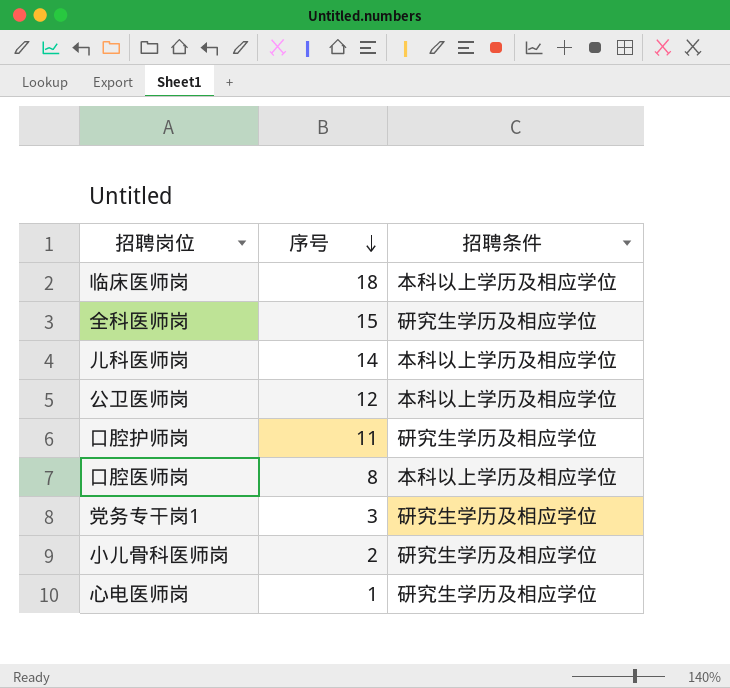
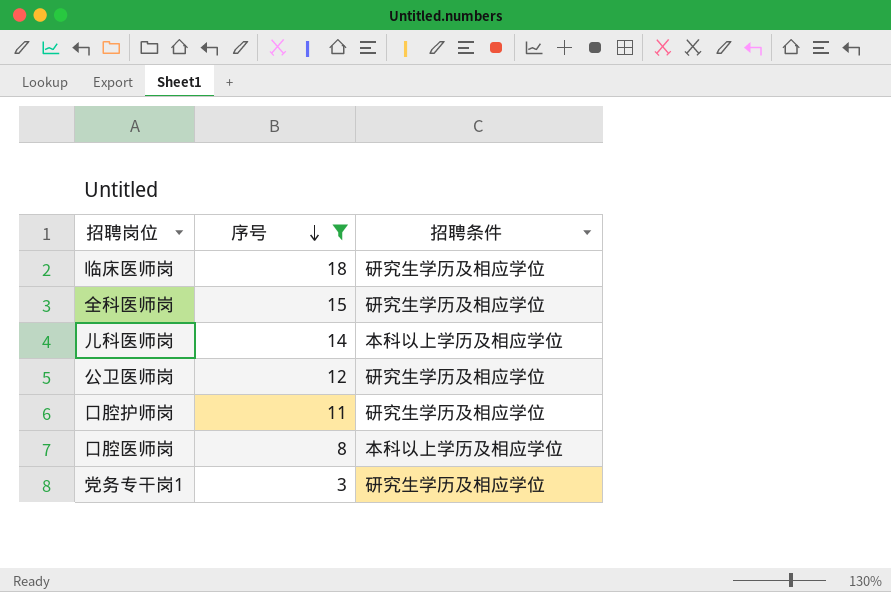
filter: none -> 序号 >= 3
临床医师岗 | 招聘条件: 本科以上学历及相应学位 -> 研究生学历及相应学位
公卫医师岗 | 招聘条件: 本科以上学历及相应学位 -> 研究生学历及相应学位

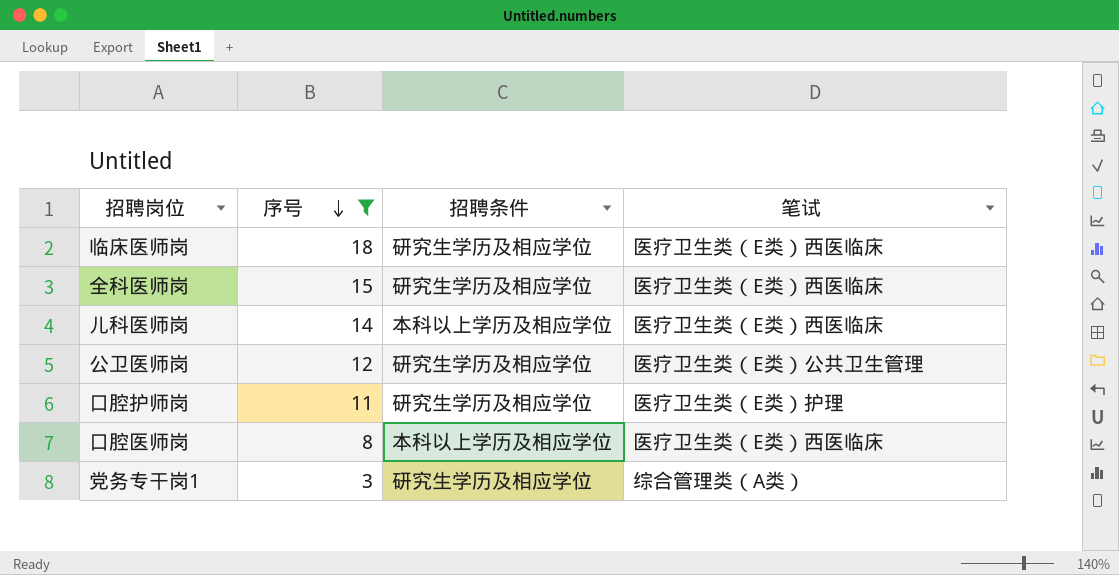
column 笔试 | position: none -> 4

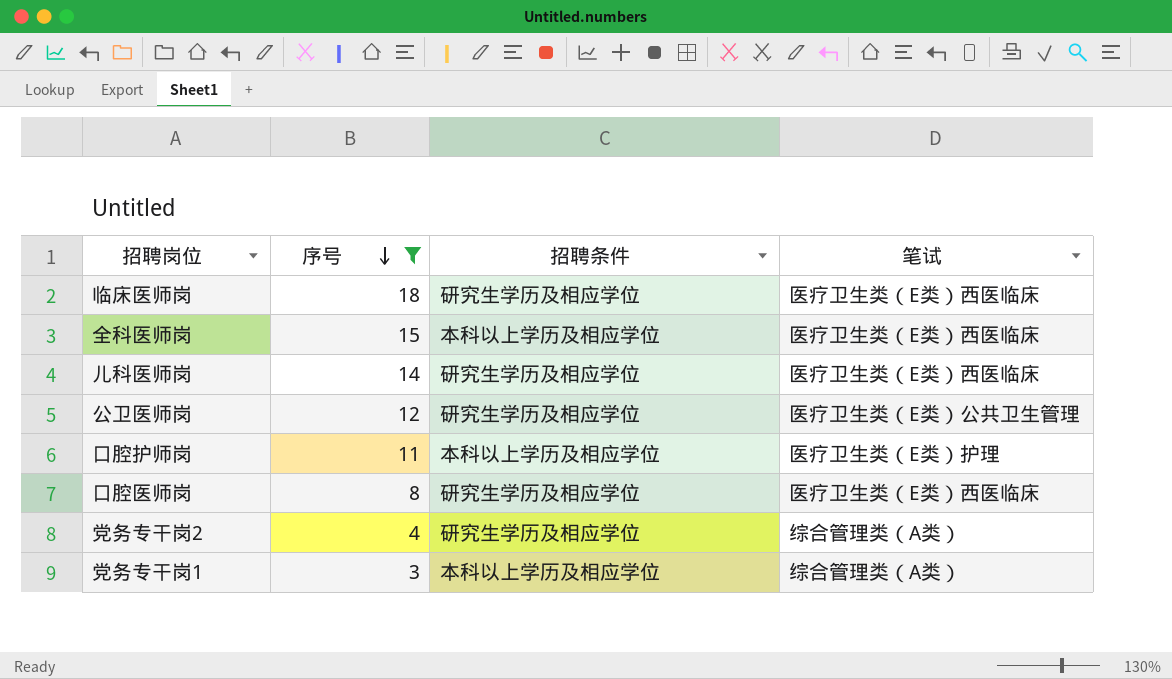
全科医师岗 | 招聘条件: 研究生学历及相应学位 -> 本科以上学历及相应学位
儿科医师岗 | 招聘条件: 本科以上学历及相应学位 -> 研究生学历及相应学位
口腔护师岗 | 招聘条件: 研究生学历及相应学位 -> 本科以上学历及相应学位
口腔医师岗 | 招聘条件: 本科以上学历及相应学位 -> 研究生学历及相应学位
row 党务专干岗2: none -> 4 | 研究生学历及相应学位 | 综合管理类（A类）
党务专干岗1 | 招聘条件: 研究生学历及相应学位 -> 本科以上学历及相应学位

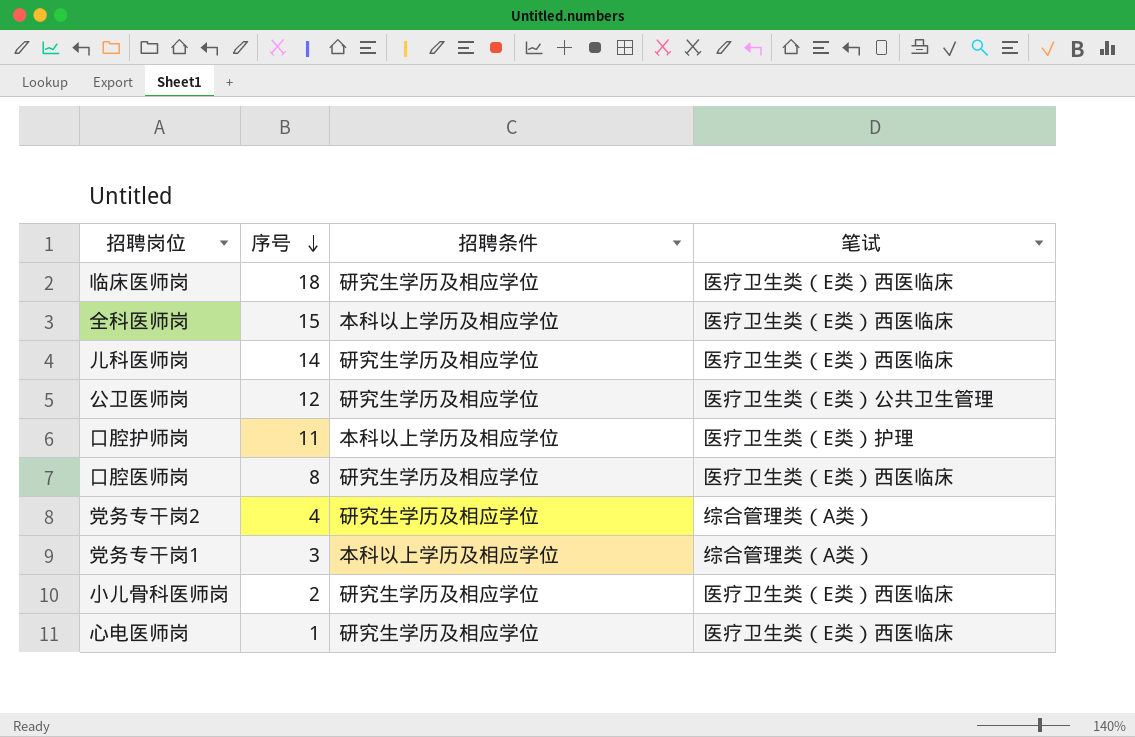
filter: 序号 >= 3 -> none

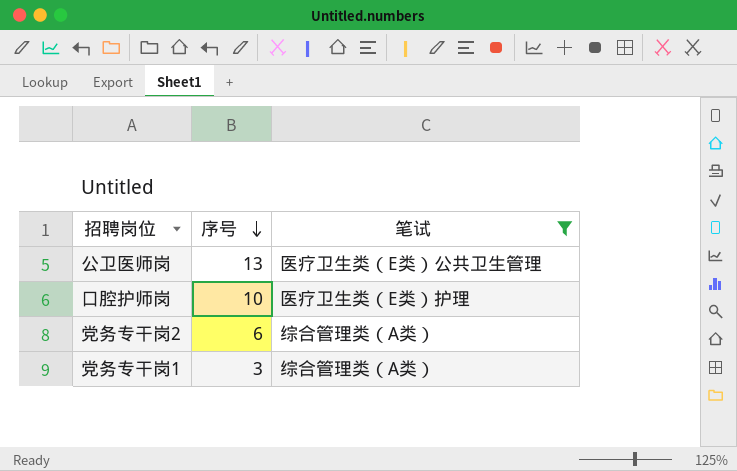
filter: none -> 笔试 != 医疗卫生类（E类）西医临床
column 招聘条件 | position: 3 -> none
公卫医师岗 | 序号: 12 -> 13
口腔护师岗 | 序号: 11 -> 10
党务专干岗2 | 序号: 4 -> 6

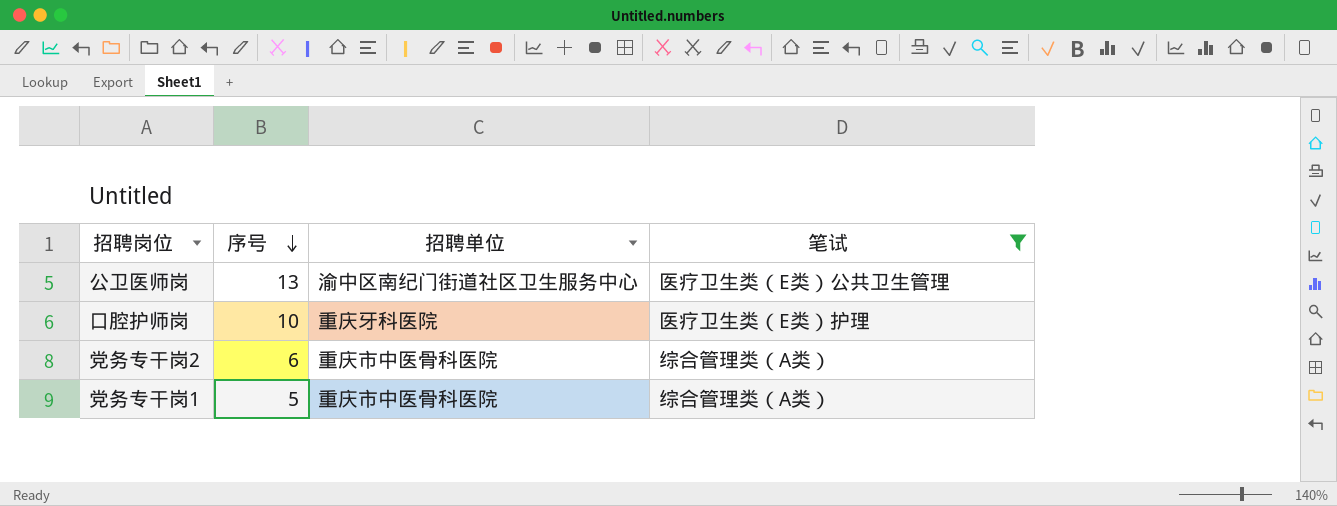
column 招聘单位 | position: none -> 3
党务专干岗1 | 序号: 3 -> 5

